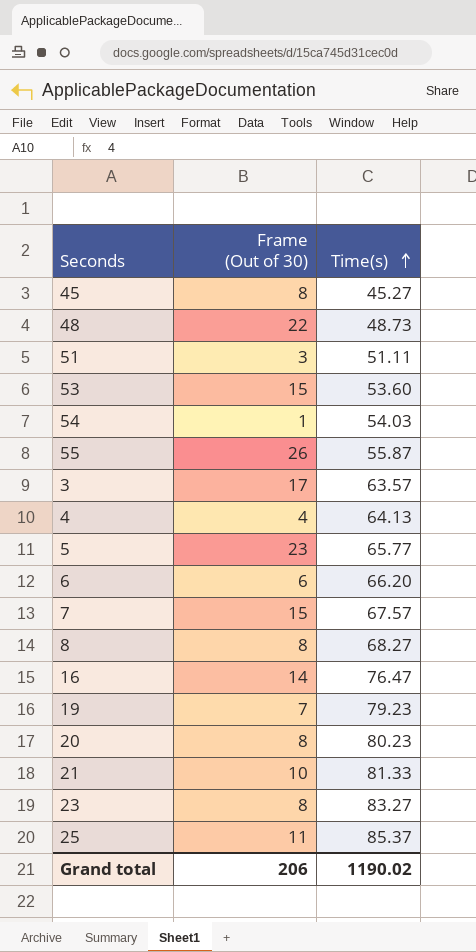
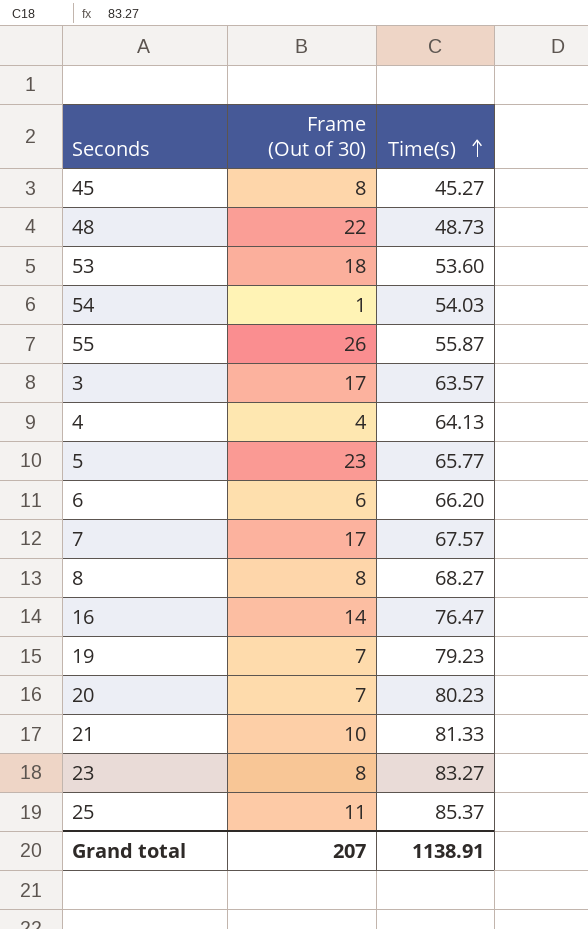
row 51: 3 | 51.11 -> none
53 | Frame (Out of 30): 15 -> 18
7 | Frame (Out of 30): 15 -> 17
20 | Frame (Out of 30): 8 -> 7
Grand total | Frame (Out of 30): 206 -> 207
Grand total | Time(s): 1190.02 -> 1138.91

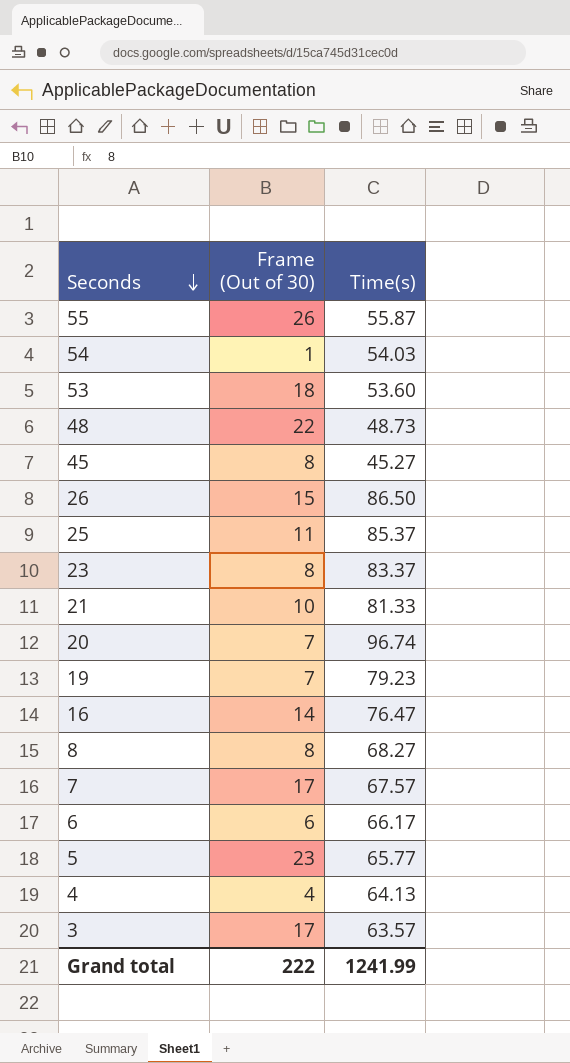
row order: Time(s) ascending -> Seconds descending
row 26: none -> 15 | 86.50
23 | Time(s): 83.27 -> 83.37
20 | Time(s): 80.23 -> 96.74
6 | Time(s): 66.20 -> 66.17
Grand total | Frame (Out of 30): 207 -> 222
Grand total | Time(s): 1138.91 -> 1241.99

